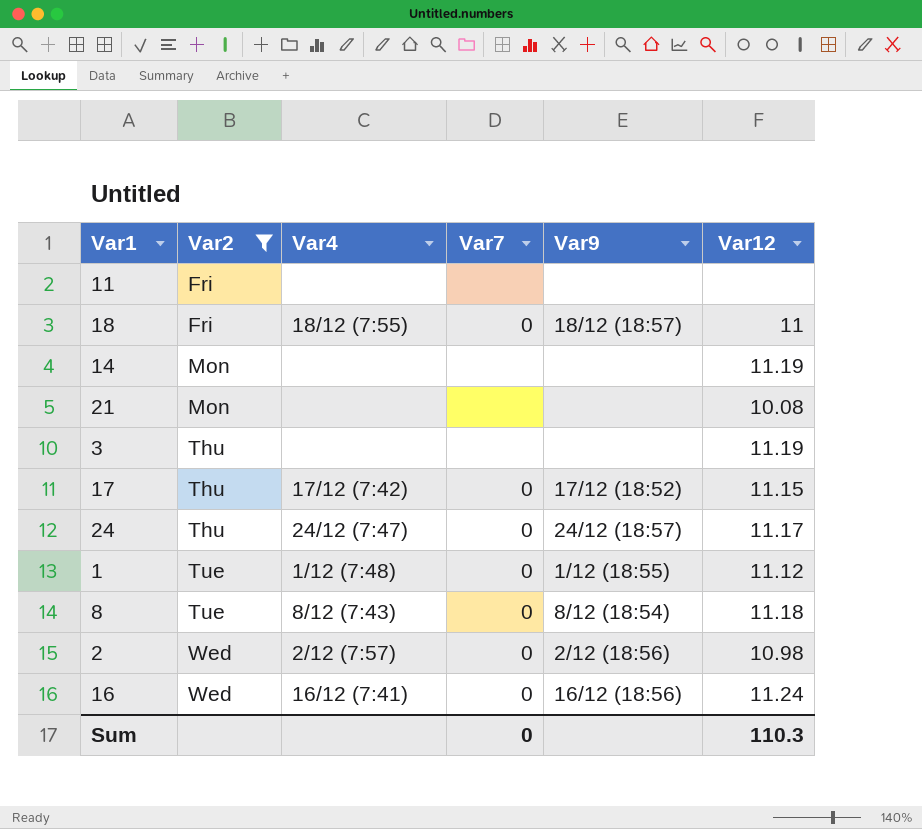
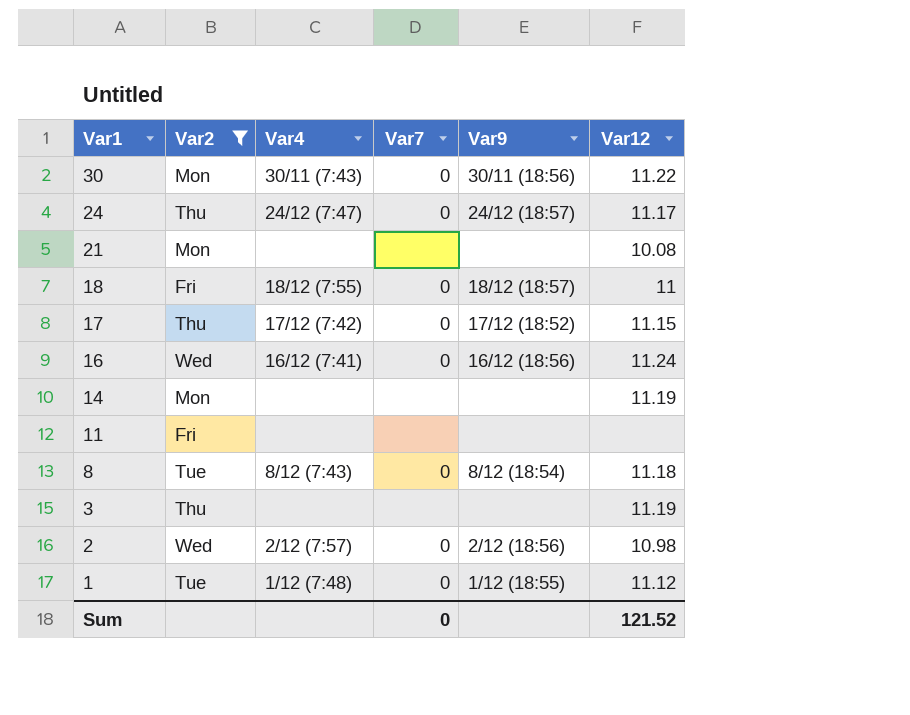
row order: Var2 ascending -> Var1 descending
row 30: none -> Mon | 30/11 (7:43) | 0 | 30/11 (18:56) | 11.22
Sum | Var12: 110.3 -> 121.52

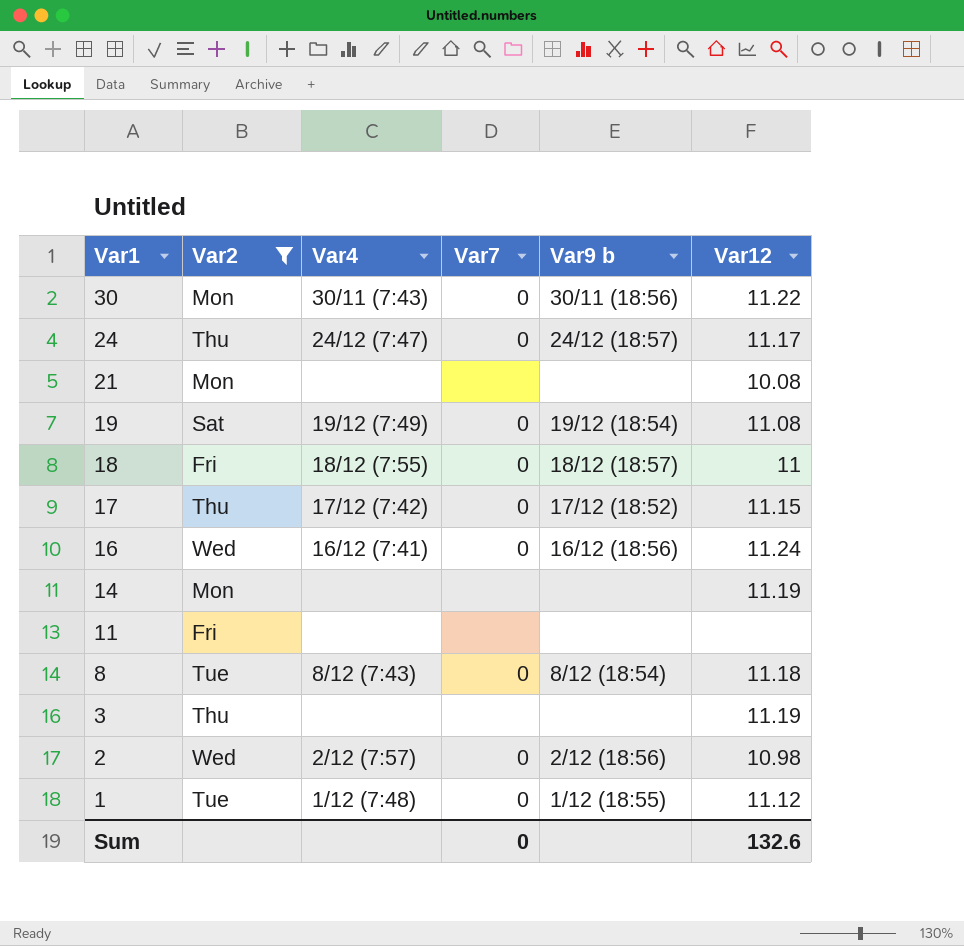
column name: Var9 -> Var9 b
row 19: none -> Sat | 19/12 (7:49) | 0 | 19/12 (18:54) | 11.08
Sum | Var12: 121.52 -> 132.6

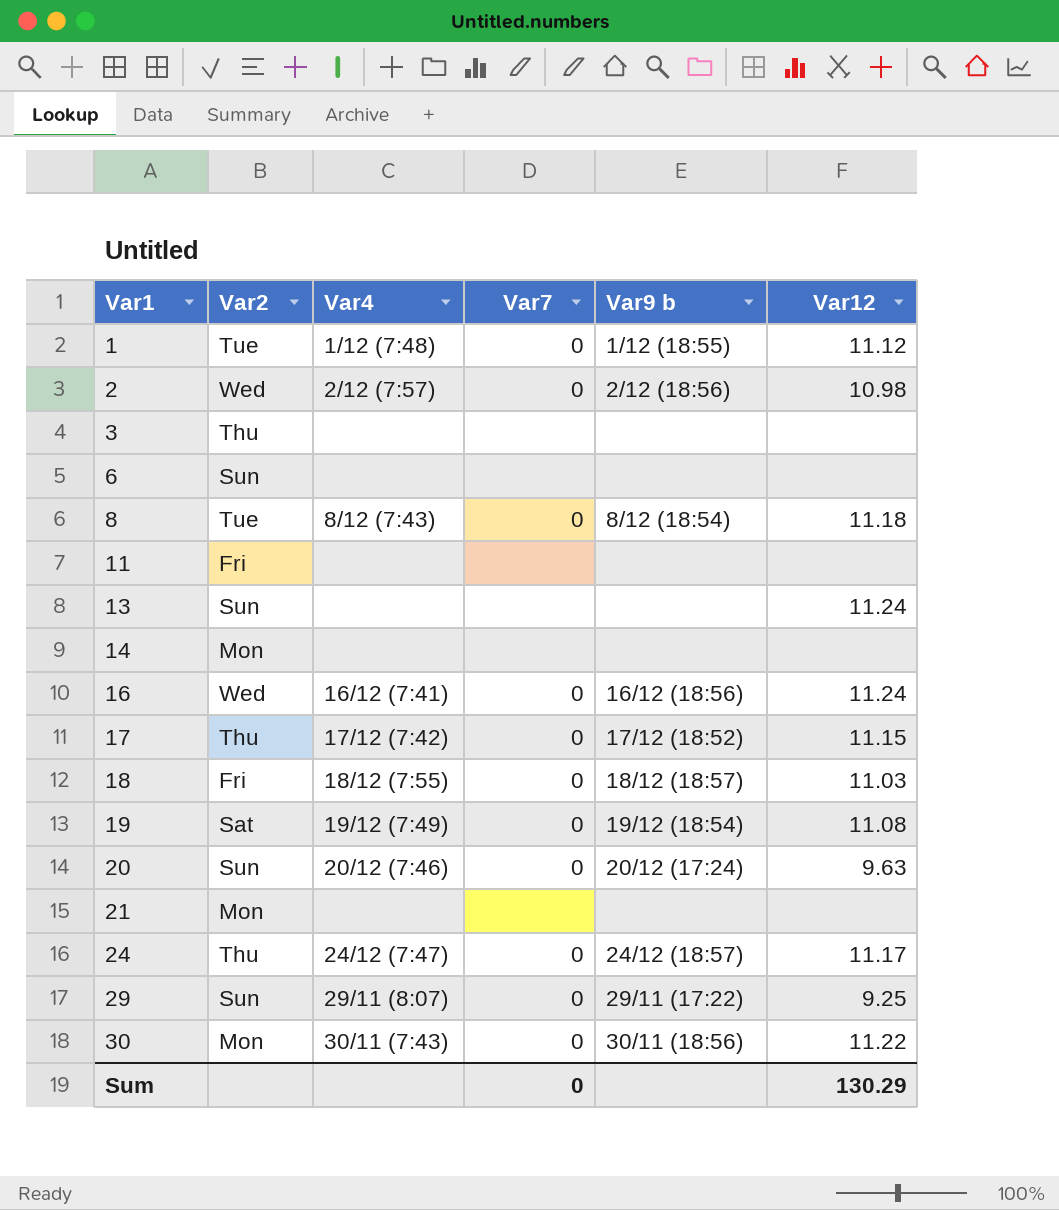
filter: Var2 != Sun -> none
row order: Var1 descending -> Var1 ascending
3 | Var12: 11.19 -> none
14 | Var12: 11.19 -> none
18 | Var12: 11 -> 11.03
21 | Var12: 10.08 -> none
Sum | Var12: 132.6 -> 130.29

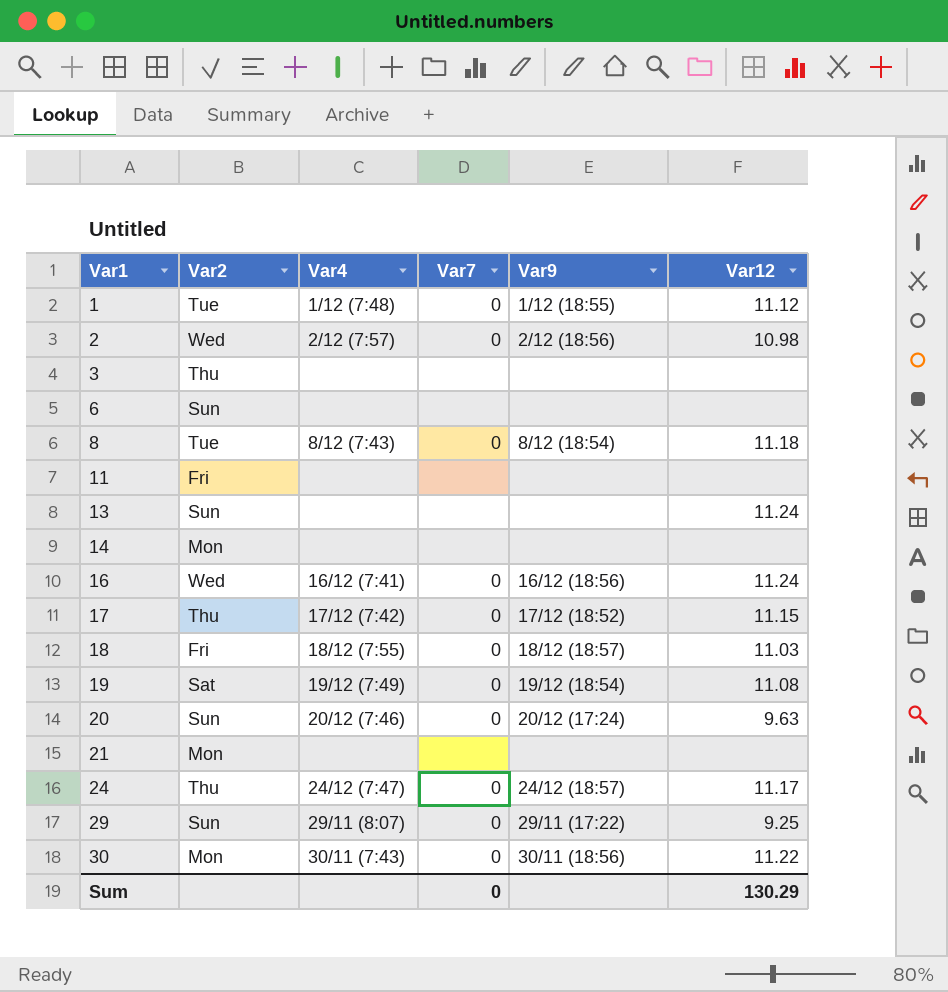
column name: Var9 b -> Var9

